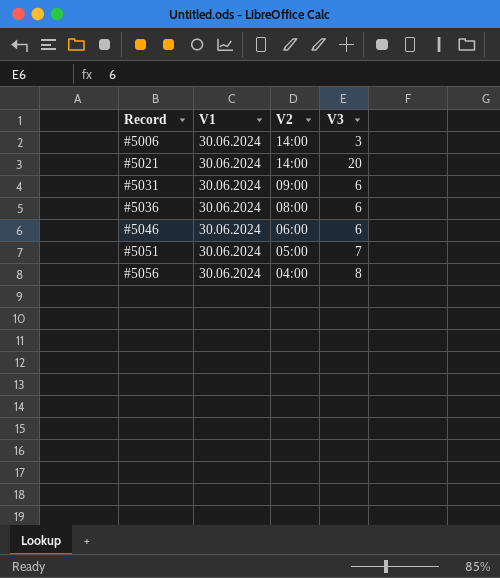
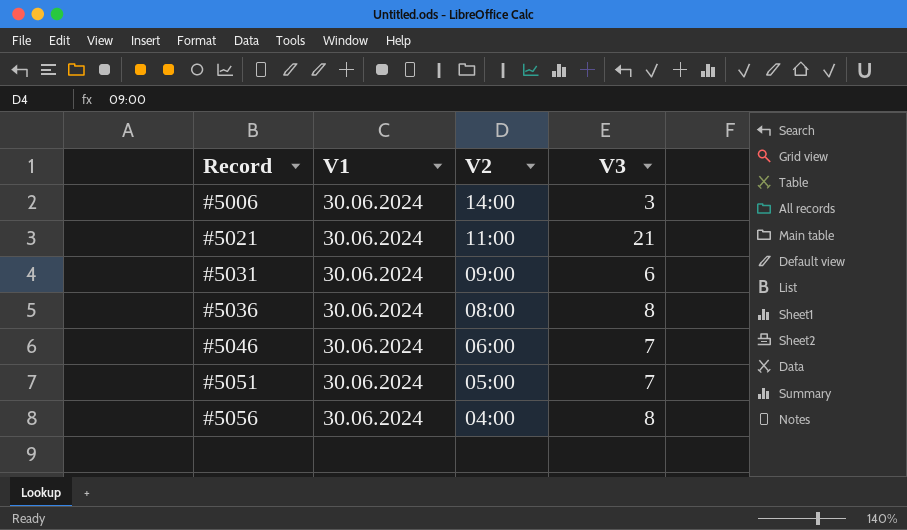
#5021 | V2: 14:00 -> 11:00
#5021 | V3: 20 -> 21
#5036 | V3: 6 -> 8
#5046 | V3: 6 -> 7

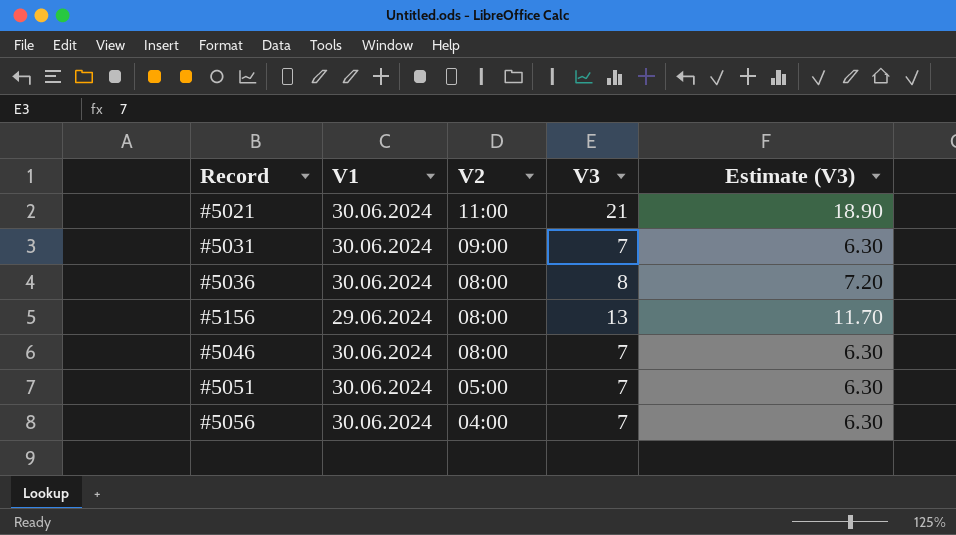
column Estimate (V3) | formula: none -> [V3] * 0.9
row #5006: 30.06.2024 | 14:00 | 3 -> none
#5031 | V3: 6 -> 7
row #5156: none -> 29.06.2024 | 08:00 | 13 | 11.70
#5046 | V2: 06:00 -> 08:00
#5056 | V3: 8 -> 7

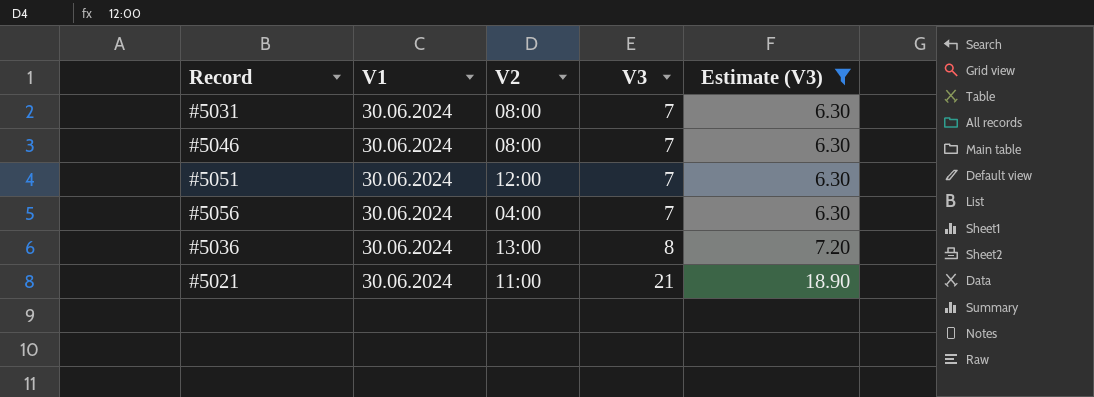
filter: none -> Estimate (V3) != 11.70
row order: V2 descending -> V3 ascending
#5031 | V2: 09:00 -> 08:00
#5051 | V2: 05:00 -> 12:00
#5036 | V2: 08:00 -> 13:00

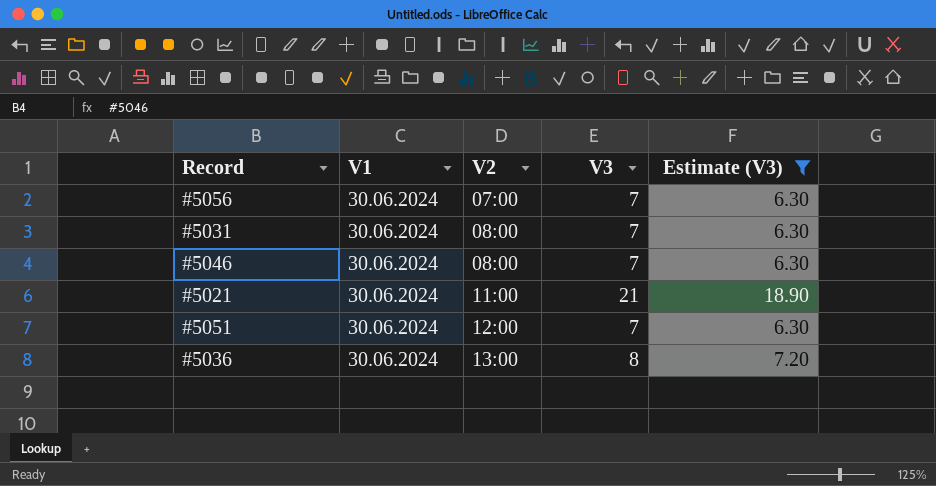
row order: V3 ascending -> V2 ascending
#5056 | V2: 04:00 -> 07:00

